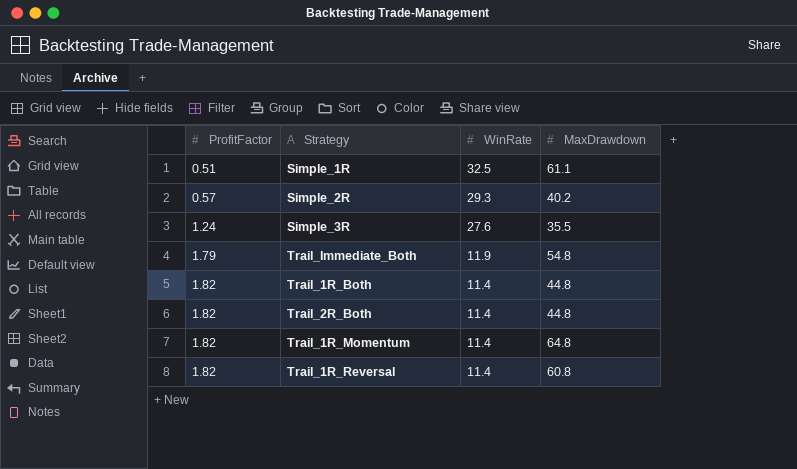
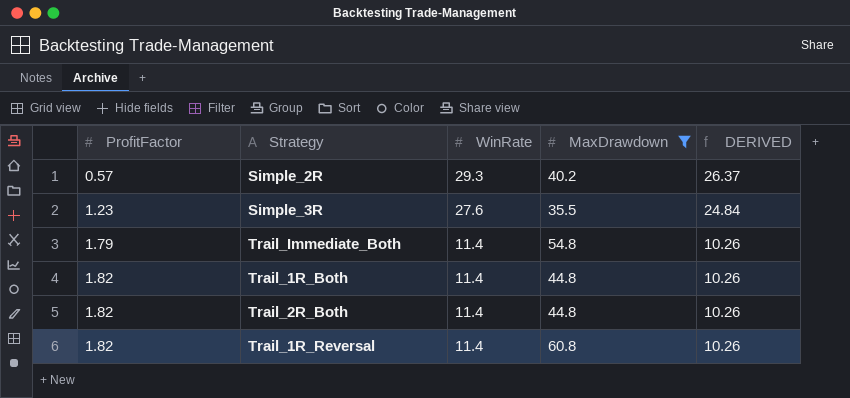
filter: none -> MaxDrawdown <= 60.8
column DERIVED | formula: none -> [WinRate] * 0.9
Simple_3R | ProfitFactor: 1.24 -> 1.23
Trail_Immediate_Both | WinRate: 11.9 -> 11.4

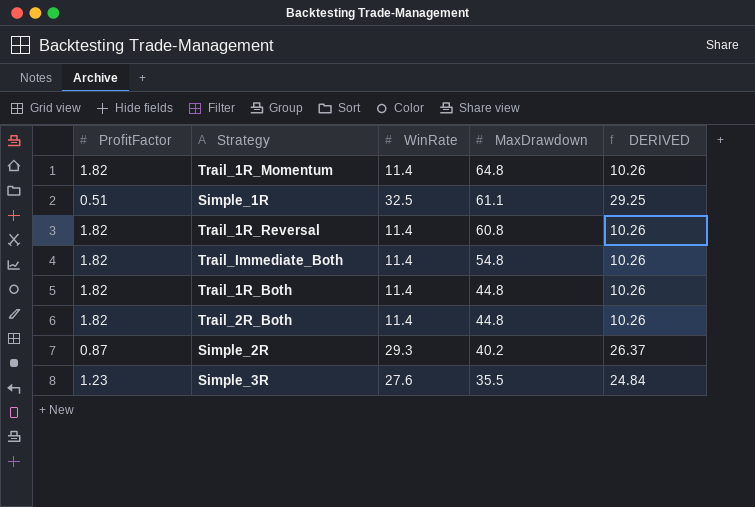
filter: MaxDrawdown <= 60.8 -> none
row order: ProfitFactor ascending -> MaxDrawdown descending
Trail_Immediate_Both | ProfitFactor: 1.79 -> 1.82
Simple_2R | ProfitFactor: 0.57 -> 0.87

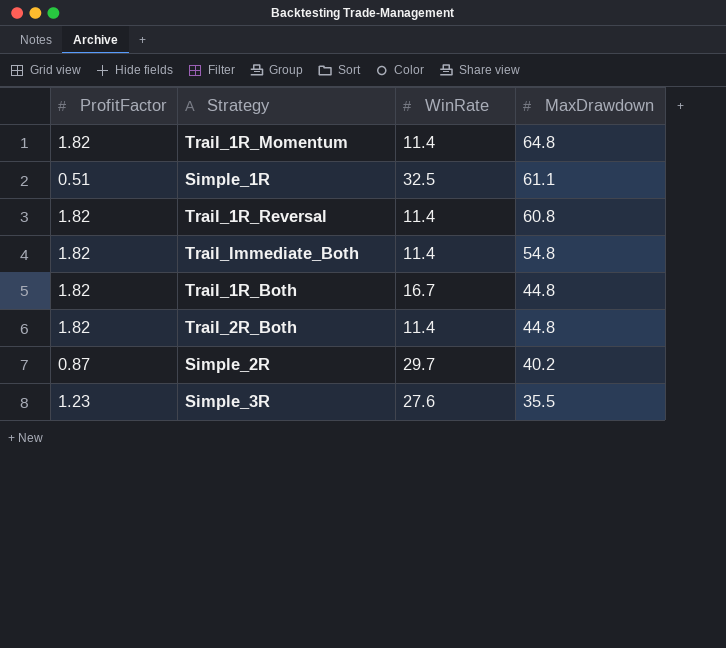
column DERIVED | formula: [WinRate] * 0.9 -> none
Trail_1R_Both | WinRate: 11.4 -> 16.7
Simple_2R | WinRate: 29.3 -> 29.7

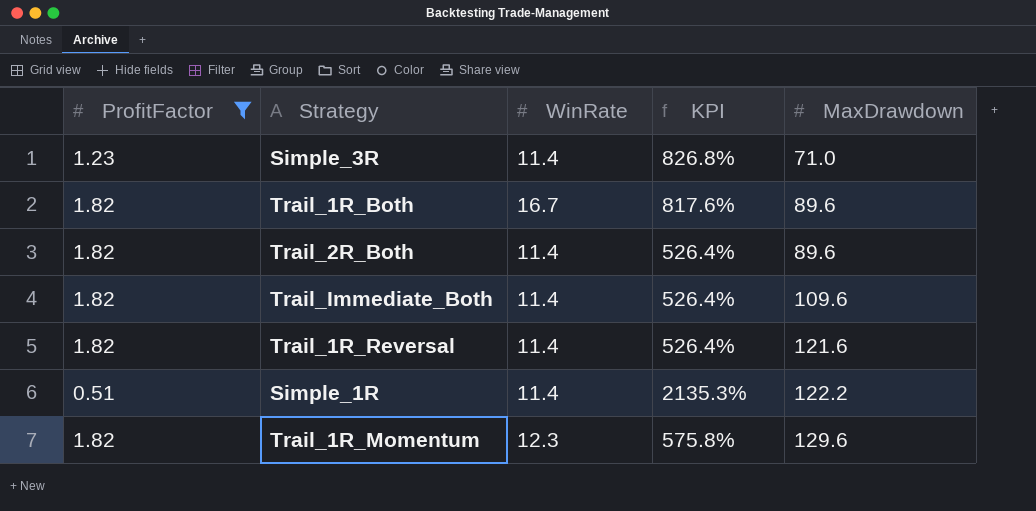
filter: none -> ProfitFactor != 0.87
row order: MaxDrawdown descending -> MaxDrawdown ascending
column KPI | formula: none -> ([WinRate] - [ProfitFactor]) / [ProfitFactor]
Simple_3R | WinRate: 27.6 -> 11.4
Simple_3R | MaxDrawdown: 35.5 -> 71.0
Trail_1R_Both | MaxDrawdown: 44.8 -> 89.6
Trail_2R_Both | MaxDrawdown: 44.8 -> 89.6
Trail_Immediate_Both | MaxDrawdown: 54.8 -> 109.6
Trail_1R_Reversal | MaxDrawdown: 60.8 -> 121.6
Simple_1R | WinRate: 32.5 -> 11.4
Simple_1R | MaxDrawdown: 61.1 -> 122.2
Trail_1R_Momentum | WinRate: 11.4 -> 12.3
Trail_1R_Momentum | MaxDrawdown: 64.8 -> 129.6

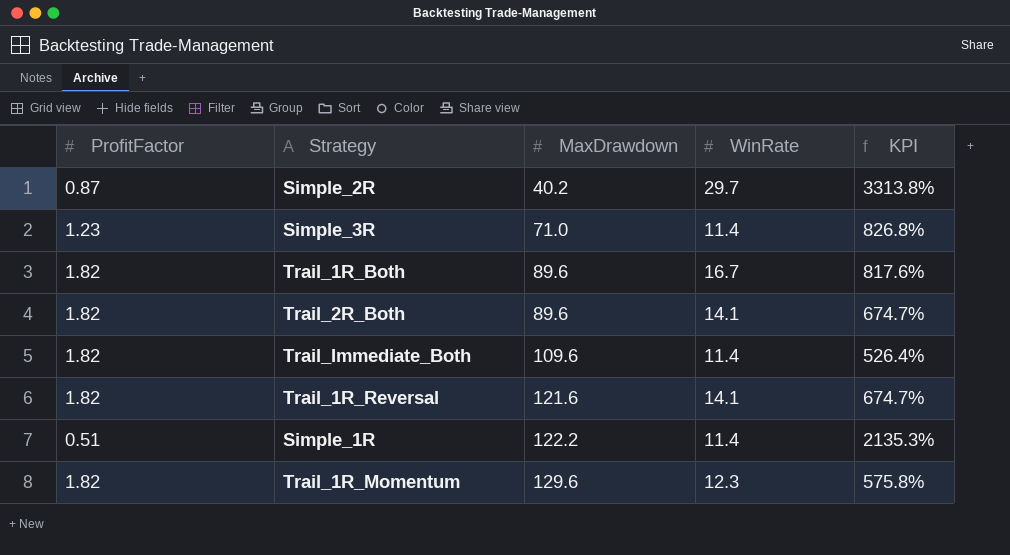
filter: ProfitFactor != 0.87 -> none
column MaxDrawdown | position: 5 -> 3
Trail_2R_Both | WinRate: 11.4 -> 14.1
Trail_2R_Both | KPI: 526.4% -> 674.7%
Trail_1R_Reversal | WinRate: 11.4 -> 14.1
Trail_1R_Reversal | KPI: 526.4% -> 674.7%

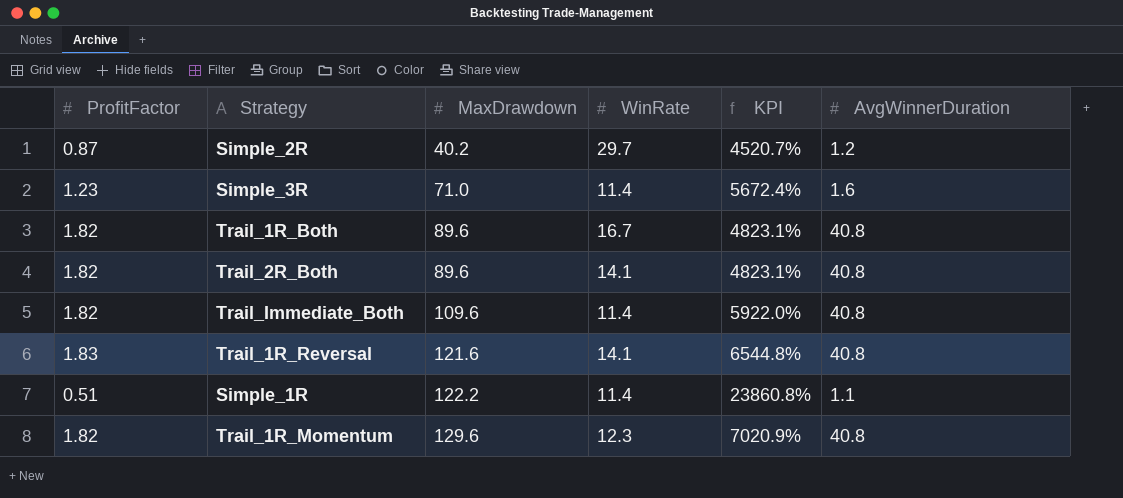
column KPI | formula: ([WinRate] - [ProfitFactor]) / [ProfitFactor] -> ([MaxDrawdown] - [ProfitFactor]) / [ProfitFactor]
column AvgWinnerDuration | position: none -> 6
Trail_1R_Reversal | ProfitFactor: 1.82 -> 1.83

